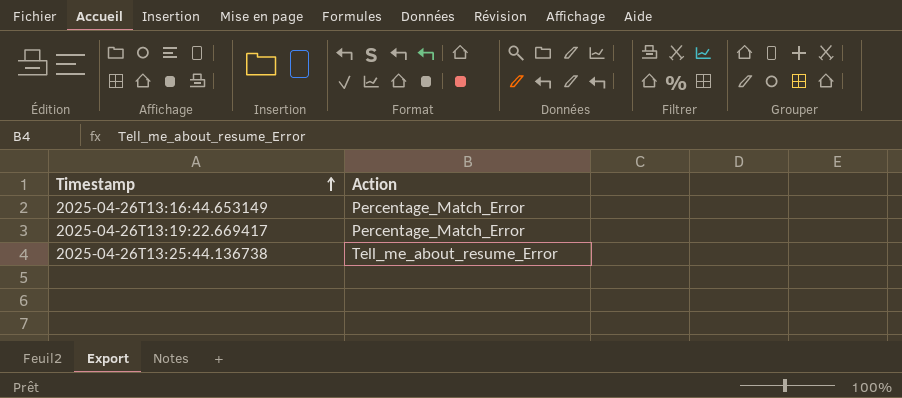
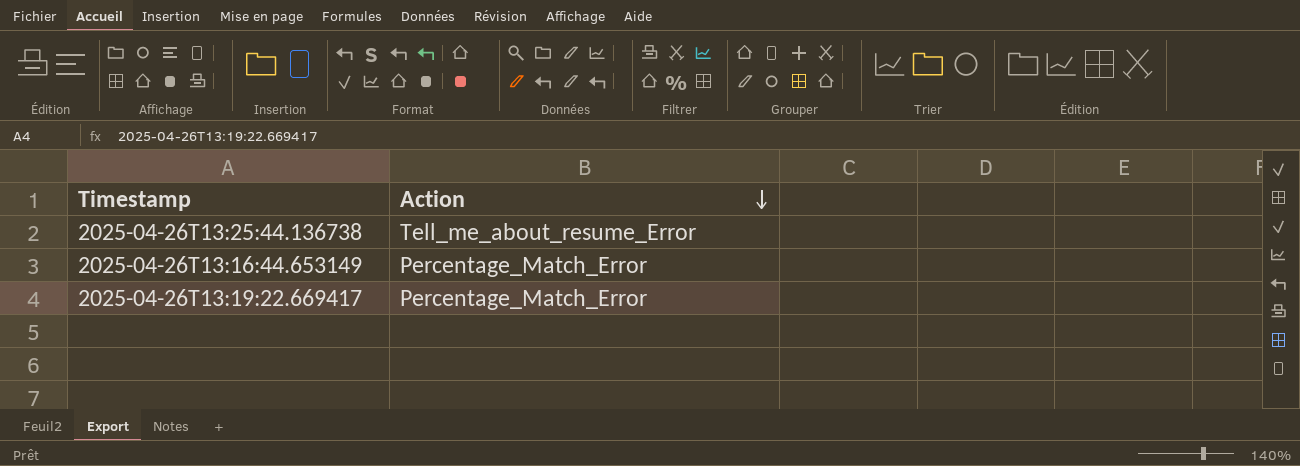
row order: Timestamp ascending -> Action descending

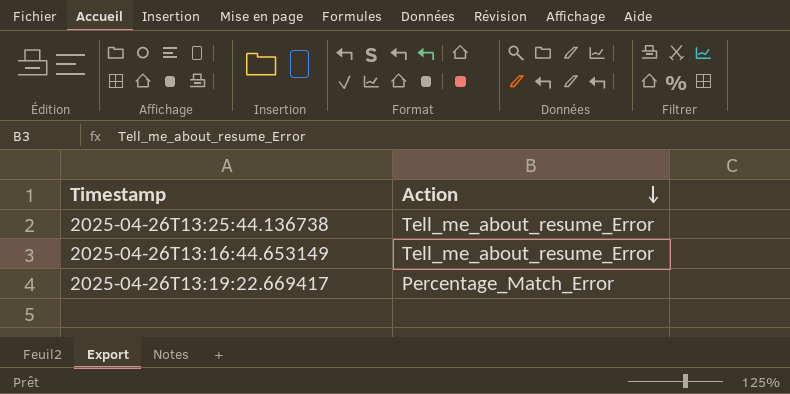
2025-04-26T13:16:44.653149 | Action: Percentage_Match_Error -> Tell_me_about_resume_Error

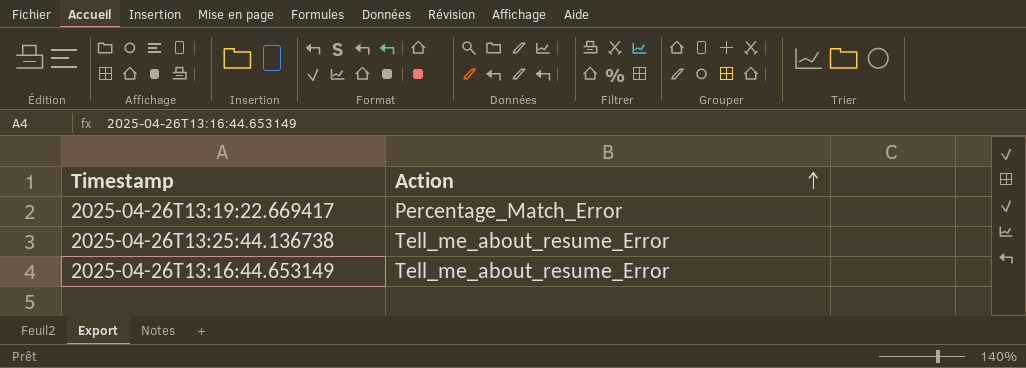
row order: Action descending -> Action ascending

